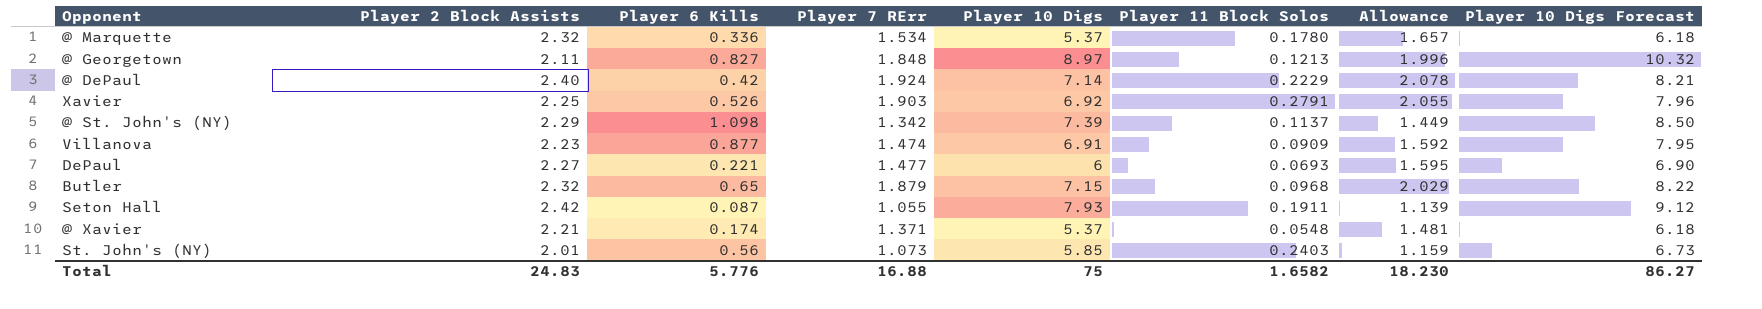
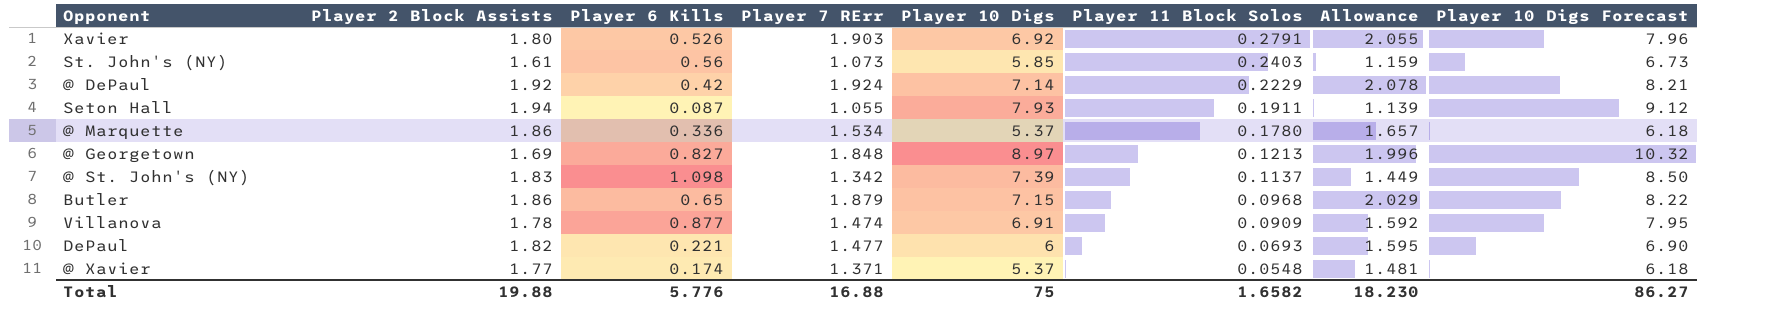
row order: none -> Player 11 Block Solos descending
Xavier | Player 2 Block Assists: 2.25 -> 1.80
St. John's (NY) | Player 2 Block Assists: 2.01 -> 1.61
@ DePaul | Player 2 Block Assists: 2.40 -> 1.92
Seton Hall | Player 2 Block Assists: 2.42 -> 1.94
@ Marquette | Player 2 Block Assists: 2.32 -> 1.86
@ Georgetown | Player 2 Block Assists: 2.11 -> 1.69
@ St. John's (NY) | Player 2 Block Assists: 2.29 -> 1.83
Butler | Player 2 Block Assists: 2.32 -> 1.86
Villanova | Player 2 Block Assists: 2.23 -> 1.78
DePaul | Player 2 Block Assists: 2.27 -> 1.82
@ Xavier | Player 2 Block Assists: 2.21 -> 1.77
Total | Player 2 Block Assists: 24.83 -> 19.88

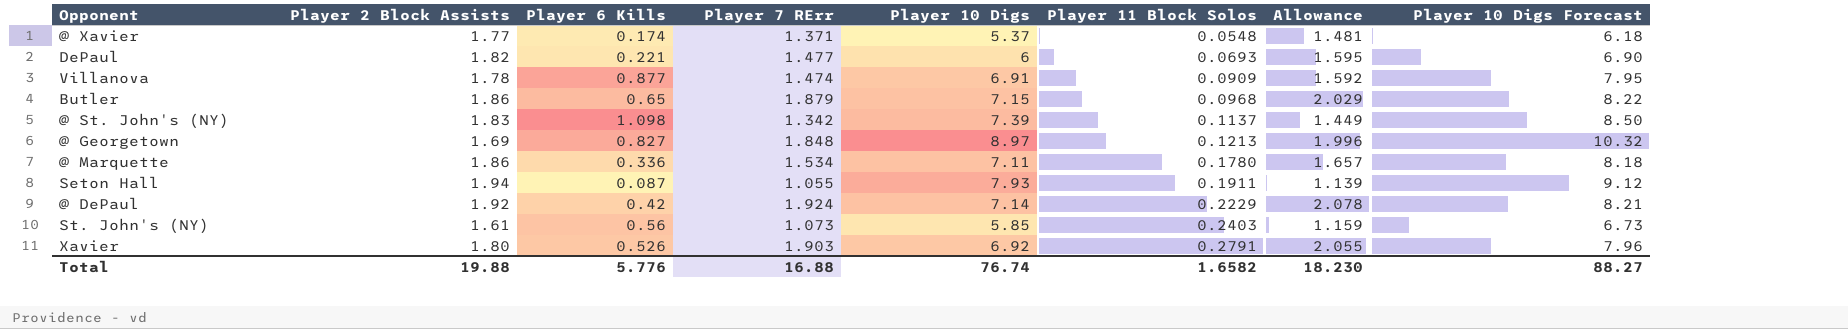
row order: Player 11 Block Solos descending -> Player 11 Block Solos ascending
@ Marquette | Player 10 Digs: 5.37 -> 7.11
@ Marquette | Player 10 Digs Forecast: 6.18 -> 8.18
Total | Player 10 Digs: 75 -> 76.74
Total | Player 10 Digs Forecast: 86.27 -> 88.27

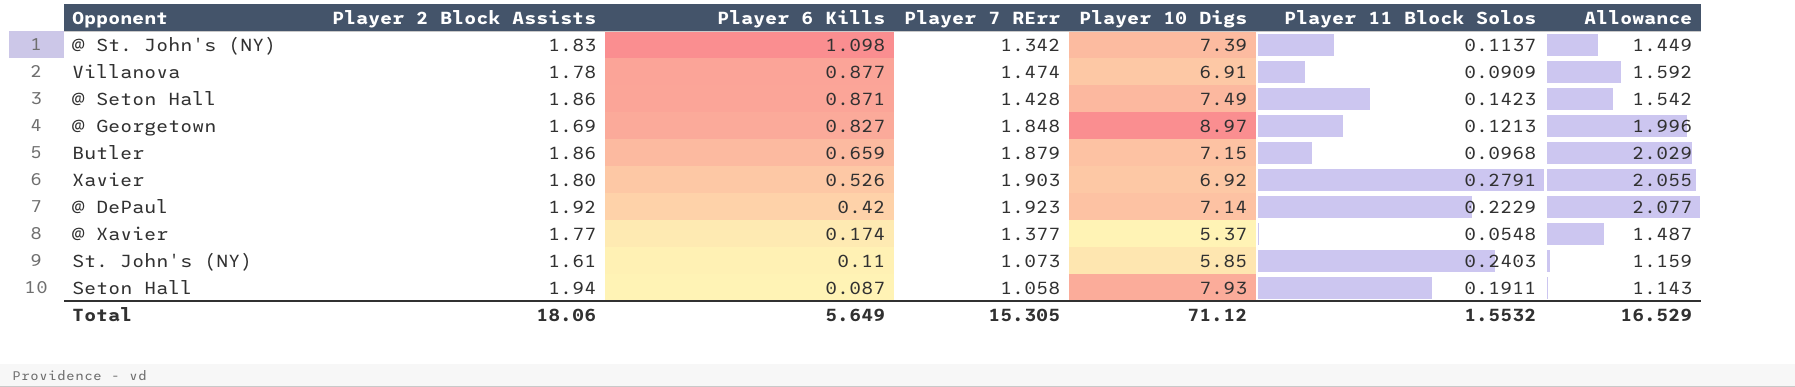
row order: Player 11 Block Solos ascending -> Player 6 Kills descending
column Player 10 Digs Forecast | formula: [Player 10 Digs] * 1.15 -> none
row DePaul: 1.82 | 0.221 | 1.477 | 6 | 0.0693 | 1.595 | 6.90 -> none
row @ Marquette: 1.86 | 0.336 | 1.534 | 7.11 | 0.1780 | 1.657 | 8.18 -> none
row @ Seton Hall: none -> 1.86 | 0.871 | 1.428 | 7.49 | 0.1423 | 1.542
Butler | Player 6 Kills: 0.65 -> 0.659
@ DePaul | Player 7 RErr: 1.924 -> 1.923
@ DePaul | Allowance: 2.078 -> 2.077
@ Xavier | Player 7 RErr: 1.371 -> 1.377
@ Xavier | Allowance: 1.481 -> 1.487
St. John's (NY) | Player 6 Kills: 0.56 -> 0.11
Seton Hall | Player 7 RErr: 1.055 -> 1.058
Seton Hall | Allowance: 1.139 -> 1.143
Total | Player 2 Block Assists: 19.88 -> 18.06
Total | Player 6 Kills: 5.776 -> 5.649
Total | Player 7 RErr: 16.88 -> 15.305
Total | Player 10 Digs: 76.74 -> 71.12
Total | Player 11 Block Solos: 1.6582 -> 1.5532
Total | Allowance: 18.230 -> 16.529

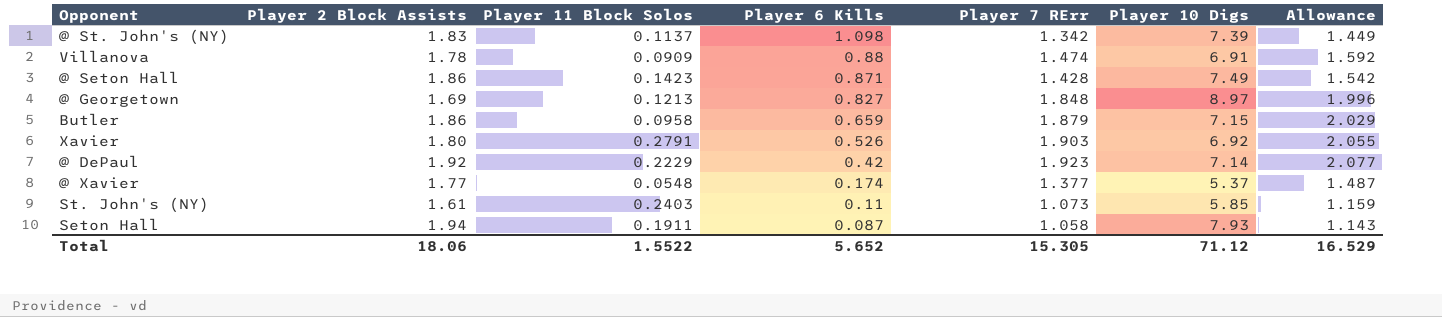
column Player 11 Block Solos | position: 6 -> 3
Villanova | Player 6 Kills: 0.877 -> 0.88
Butler | Player 11 Block Solos: 0.0968 -> 0.0958
Total | Player 11 Block Solos: 1.5532 -> 1.5522
Total | Player 6 Kills: 5.649 -> 5.652

